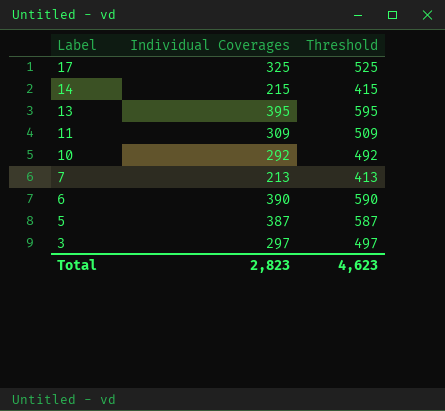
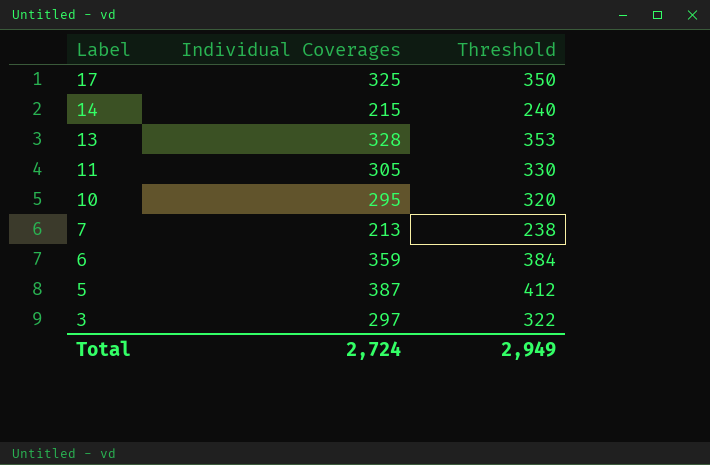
column Threshold | formula: [Individual Coverages] + 200 -> [Individual Coverages] + 25
13 | Individual Coverages: 395 -> 328
11 | Individual Coverages: 309 -> 305
10 | Individual Coverages: 292 -> 295
6 | Individual Coverages: 390 -> 359
Total | Individual Coverages: 2,823 -> 2,724
Total | Threshold: 4,623 -> 2,949

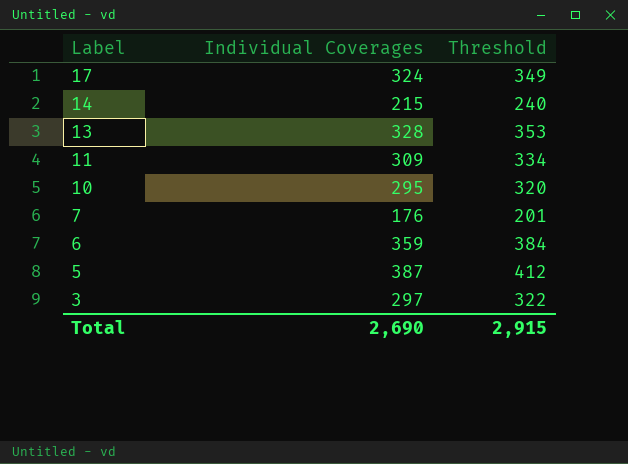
17 | Individual Coverages: 325 -> 324
17 | Threshold: 350 -> 349
11 | Individual Coverages: 305 -> 309
11 | Threshold: 330 -> 334
7 | Individual Coverages: 213 -> 176
7 | Threshold: 238 -> 201
Total | Individual Coverages: 2,724 -> 2,690
Total | Threshold: 2,949 -> 2,915

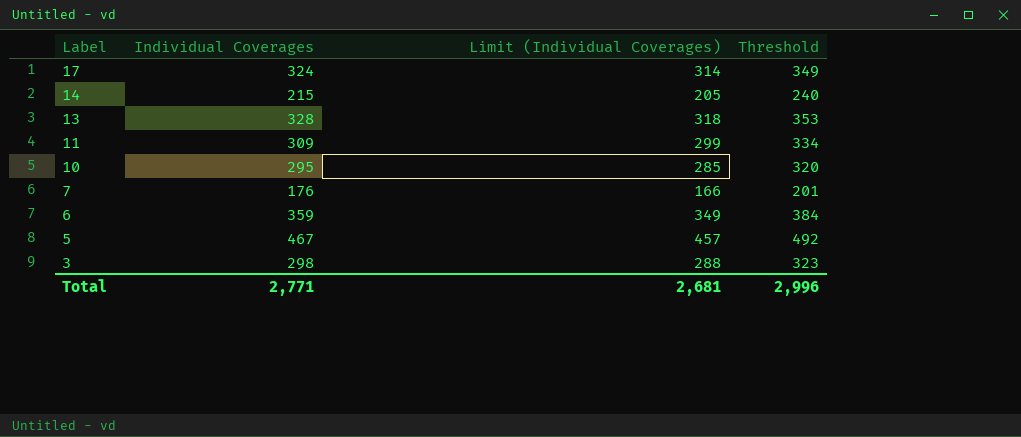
column Limit (Individual Coverages) | formula: none -> [Individual Coverages] - 10
5 | Individual Coverages: 387 -> 467
5 | Threshold: 412 -> 492
3 | Individual Coverages: 297 -> 298
3 | Threshold: 322 -> 323
Total | Individual Coverages: 2,690 -> 2,771
Total | Threshold: 2,915 -> 2,996

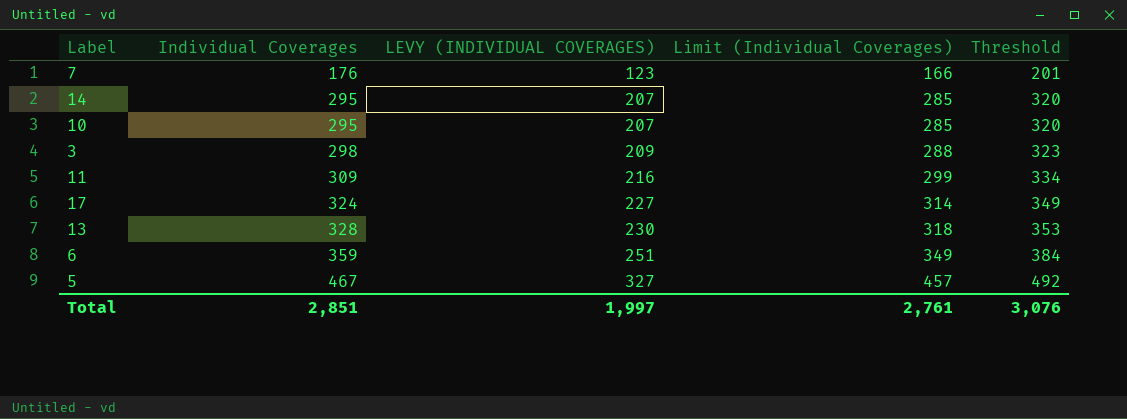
row order: Label descending -> Individual Coverages ascending
column LEVY (INDIVIDUAL COVERAGES) | formula: none -> [Individual Coverages] * 0.7
14 | Individual Coverages: 215 -> 295
14 | Limit (Individual Coverages): 205 -> 285
14 | Threshold: 240 -> 320
Total | Individual Coverages: 2,771 -> 2,851
Total | Limit (Individual Coverages): 2,681 -> 2,761
Total | Threshold: 2,996 -> 3,076

